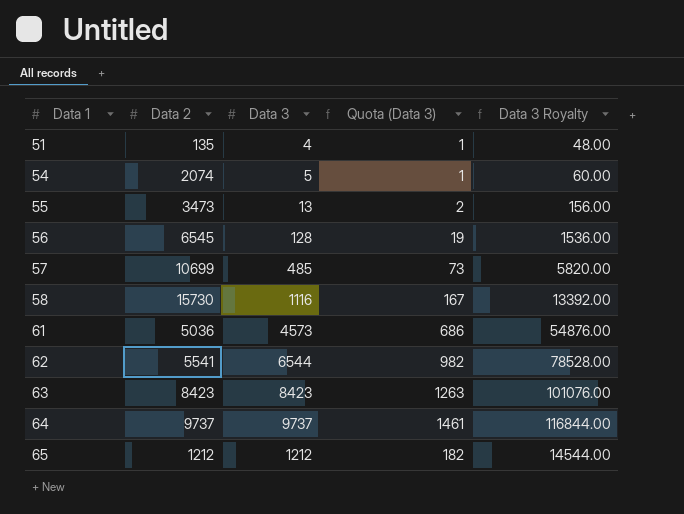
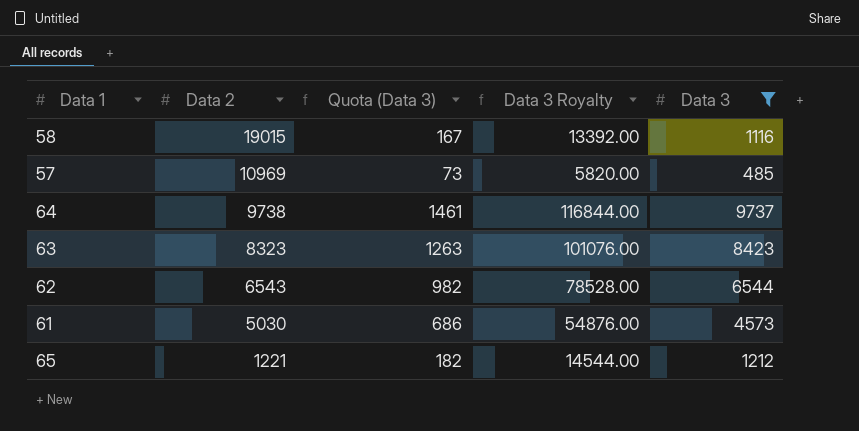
filter: none -> Data 3 >= 485
row order: Data 1 ascending -> Data 2 descending
column Data 3 | position: 3 -> 5
58 | Data 2: 15730 -> 19015
57 | Data 2: 10699 -> 10969
64 | Data 2: 9737 -> 9738
63 | Data 2: 8423 -> 8323
62 | Data 2: 5541 -> 6543
61 | Data 2: 5036 -> 5030
65 | Data 2: 1212 -> 1221

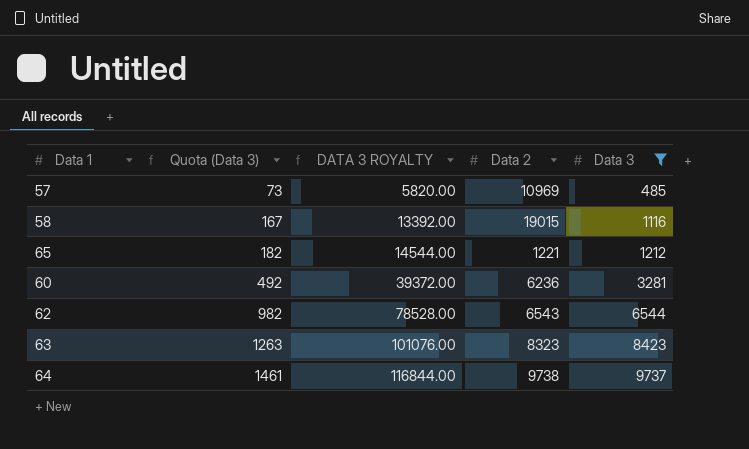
row order: Data 2 descending -> Quota (Data 3) ascending
column name: Data 3 Royalty -> DATA 3 ROYALTY
column Data 2 | position: 2 -> 4
row 61: 5030 | 686 | 54876.00 | 4573 -> none
row 60: none -> 492 | 39372.00 | 6236 | 3281

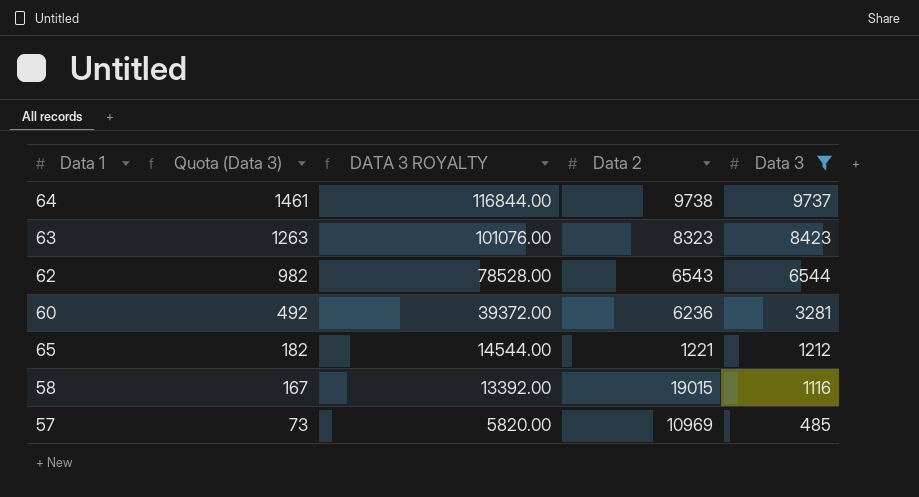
row order: Quota (Data 3) ascending -> Quota (Data 3) descending

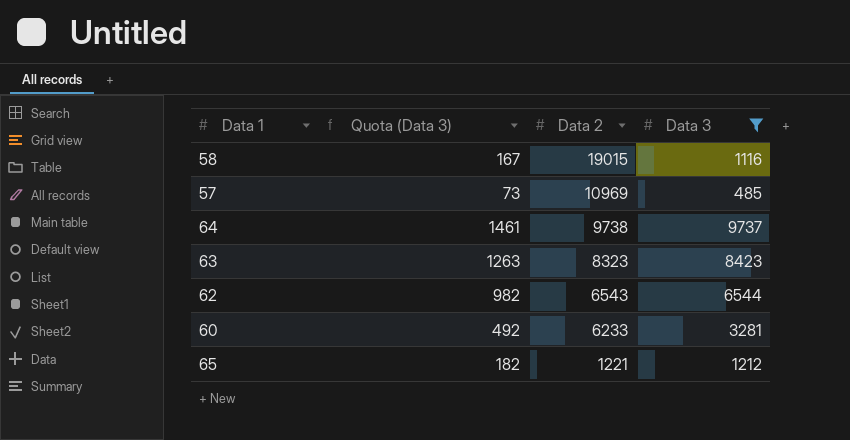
row order: Quota (Data 3) descending -> Data 2 descending
column DATA 3 ROYALTY | formula: [Data 3] * 12 -> none
60 | Data 2: 6236 -> 6233

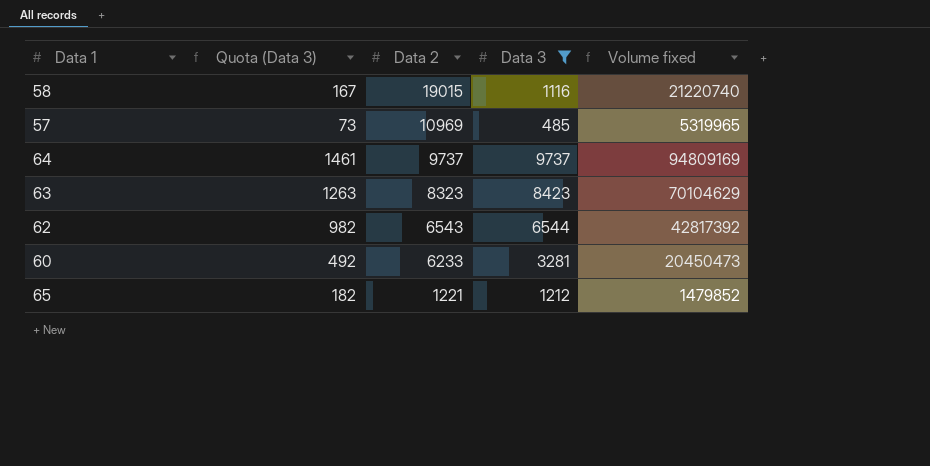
column Volume fixed | formula: none -> [Data 2] * [Data 3]
64 | Data 2: 9738 -> 9737

